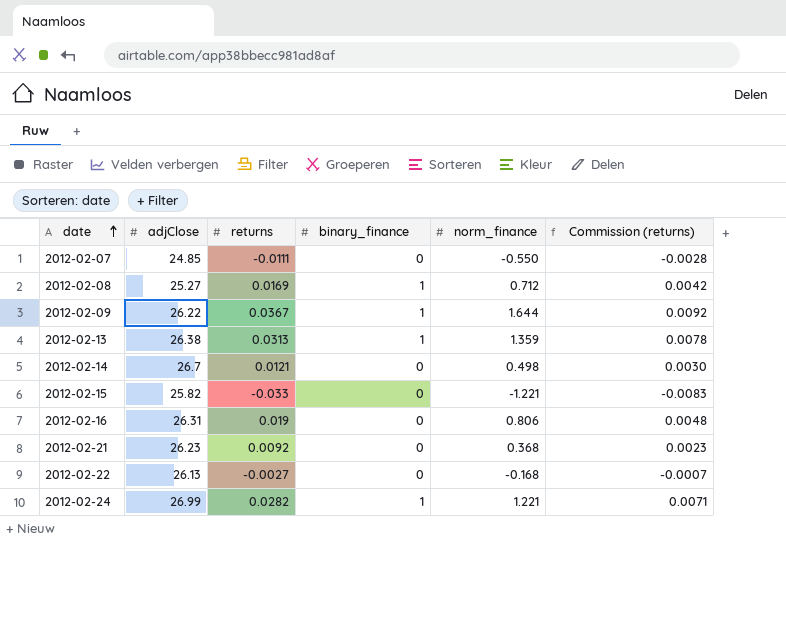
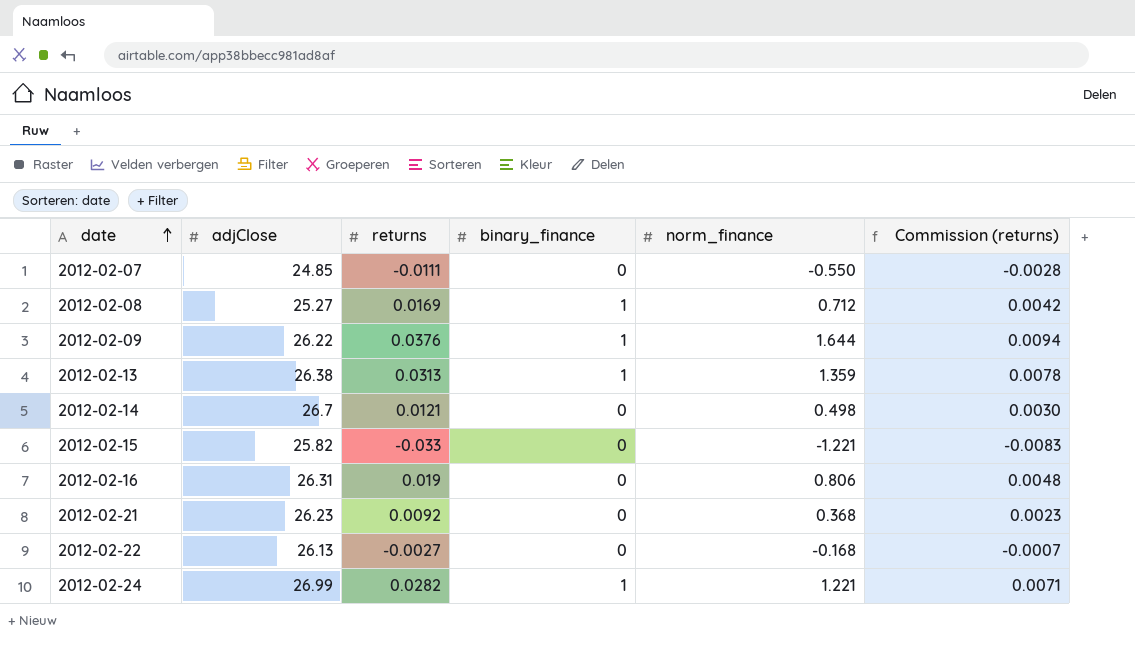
2012-02-09 | returns: 0.0367 -> 0.0376
2012-02-09 | Commission (returns): 0.0092 -> 0.0094

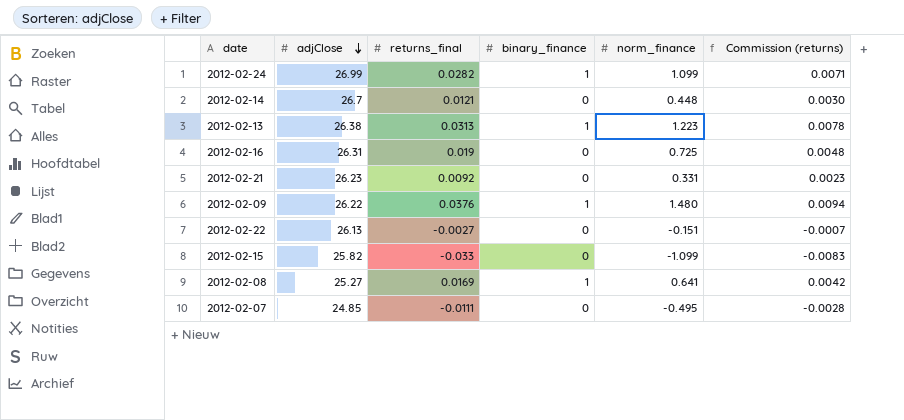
row order: date ascending -> adjClose descending
column name: returns -> returns_final
2012-02-24 | norm_finance: 1.221 -> 1.099
2012-02-14 | norm_finance: 0.498 -> 0.448
2012-02-13 | norm_finance: 1.359 -> 1.223
2012-02-16 | norm_finance: 0.806 -> 0.725
2012-02-21 | norm_finance: 0.368 -> 0.331
2012-02-09 | norm_finance: 1.644 -> 1.480
2012-02-22 | norm_finance: -0.168 -> -0.151
2012-02-15 | norm_finance: -1.221 -> -1.099
2012-02-08 | norm_finance: 0.712 -> 0.641
2012-02-07 | norm_finance: -0.550 -> -0.495

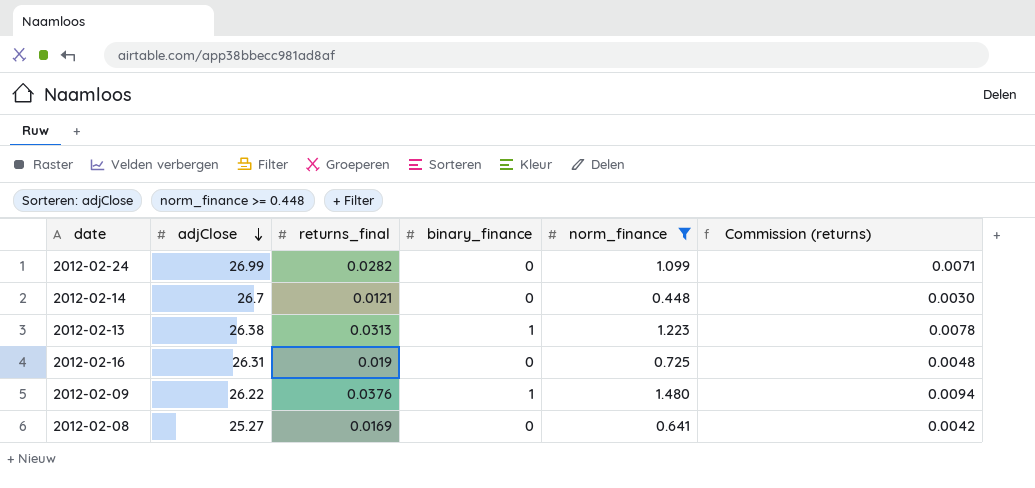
filter: none -> norm_finance >= 0.448
2012-02-24 | binary_finance: 1 -> 0
2012-02-08 | binary_finance: 1 -> 0

